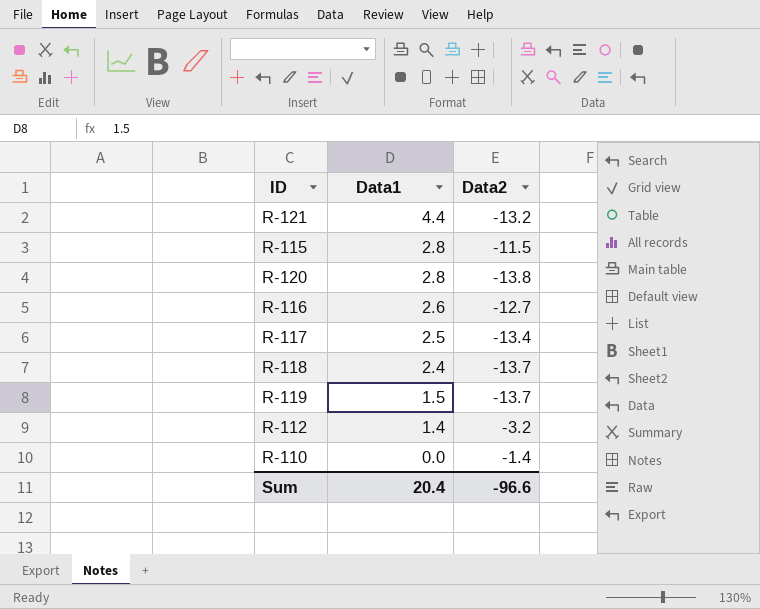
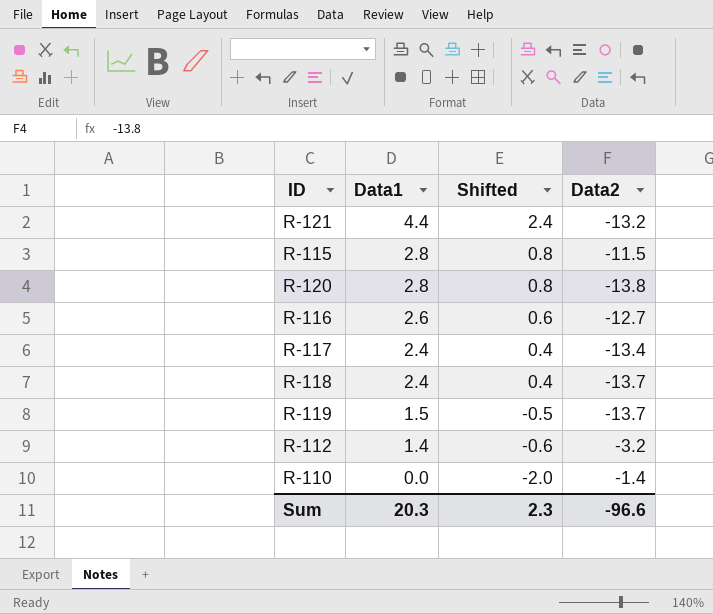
column Shifted | formula: none -> [Data1] - 2
R-117 | Data1: 2.5 -> 2.4
Sum | Data1: 20.4 -> 20.3

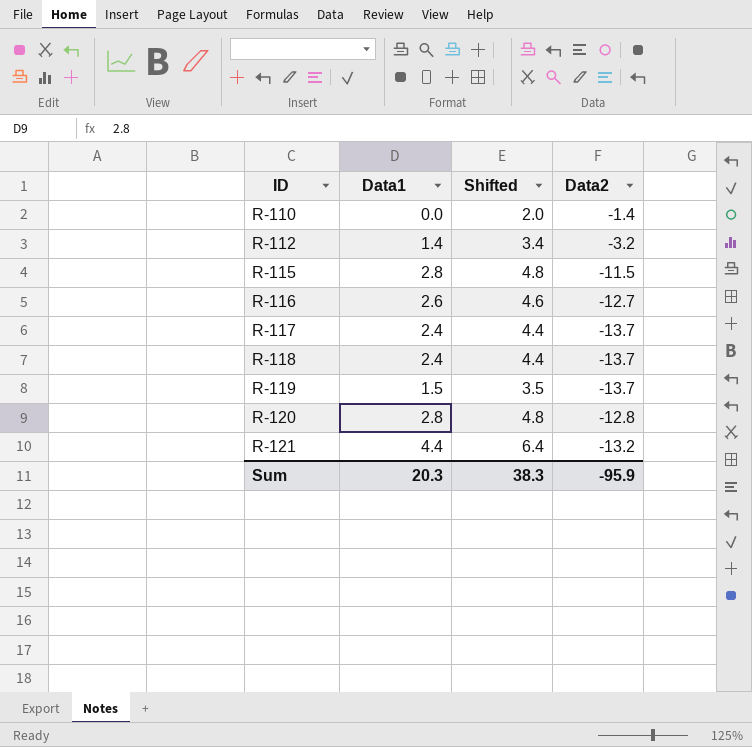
row order: Data1 descending -> ID ascending
column Shifted | formula: [Data1] - 2 -> [Data1] + 2
R-117 | Data2: -13.4 -> -13.7
R-120 | Data2: -13.8 -> -12.8
Sum | Shifted: 2.3 -> 38.3
Sum | Data2: -96.6 -> -95.9

